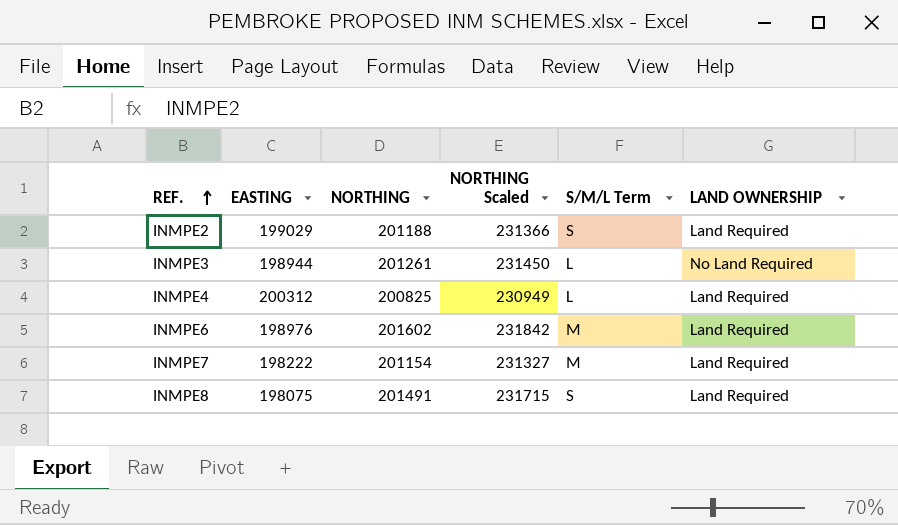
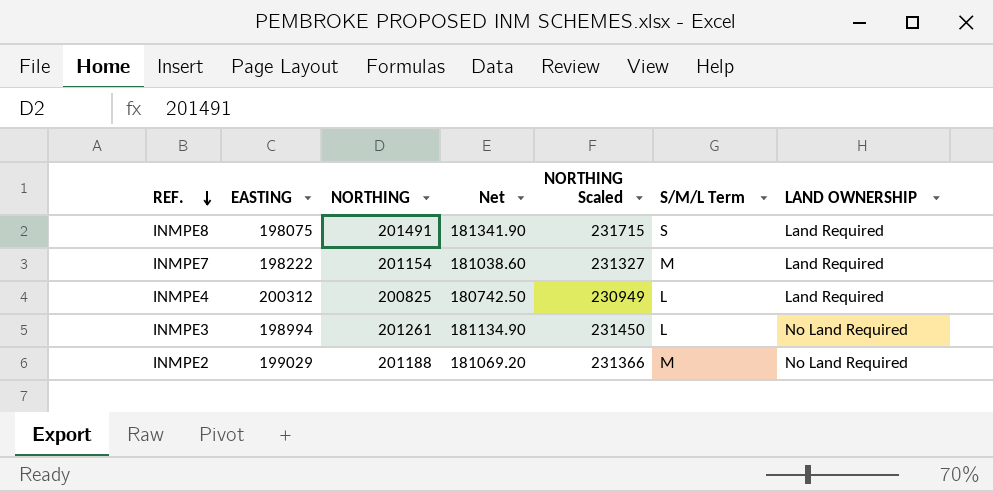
row order: REF. ascending -> REF. descending
column Net | formula: none -> [NORTHING] * 0.9
row INMPE6: 198976 | 201602 | 231842 | M | Land Required -> none
INMPE3 | EASTING: 198944 -> 198994
INMPE2 | S/M/L Term: S -> M
INMPE2 | LAND OWNERSHIP: Land Required -> No Land Required

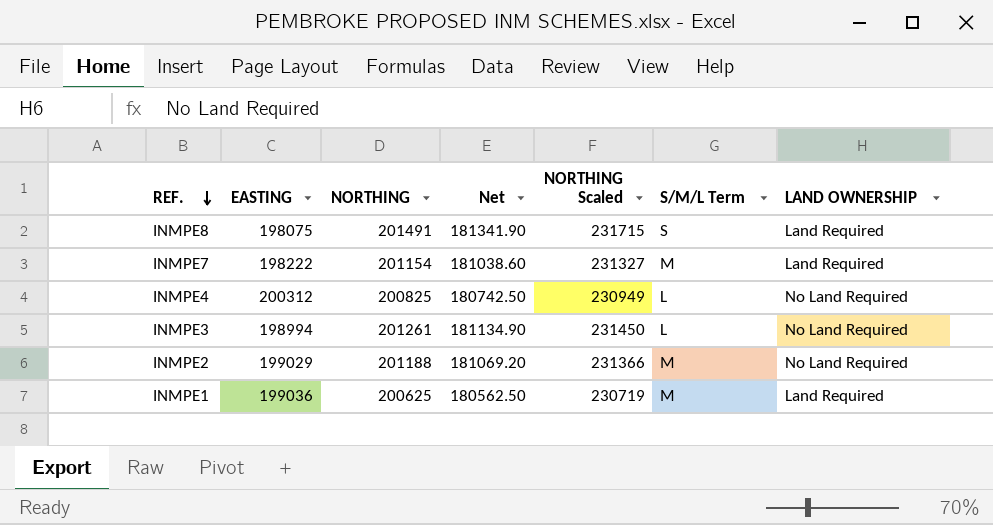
INMPE4 | LAND OWNERSHIP: Land Required -> No Land Required
row INMPE1: none -> 199036 | 200625 | 180562.50 | 230719 | M | Land Required

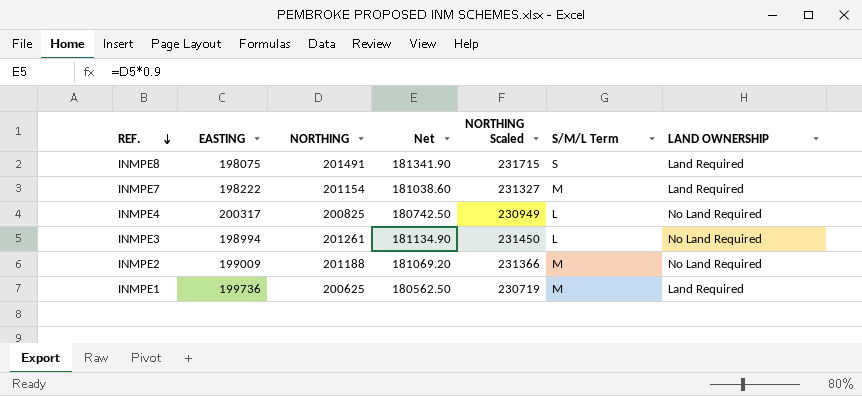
INMPE4 | EASTING: 200312 -> 200317
INMPE2 | EASTING: 199029 -> 199009
INMPE1 | EASTING: 199036 -> 199736

